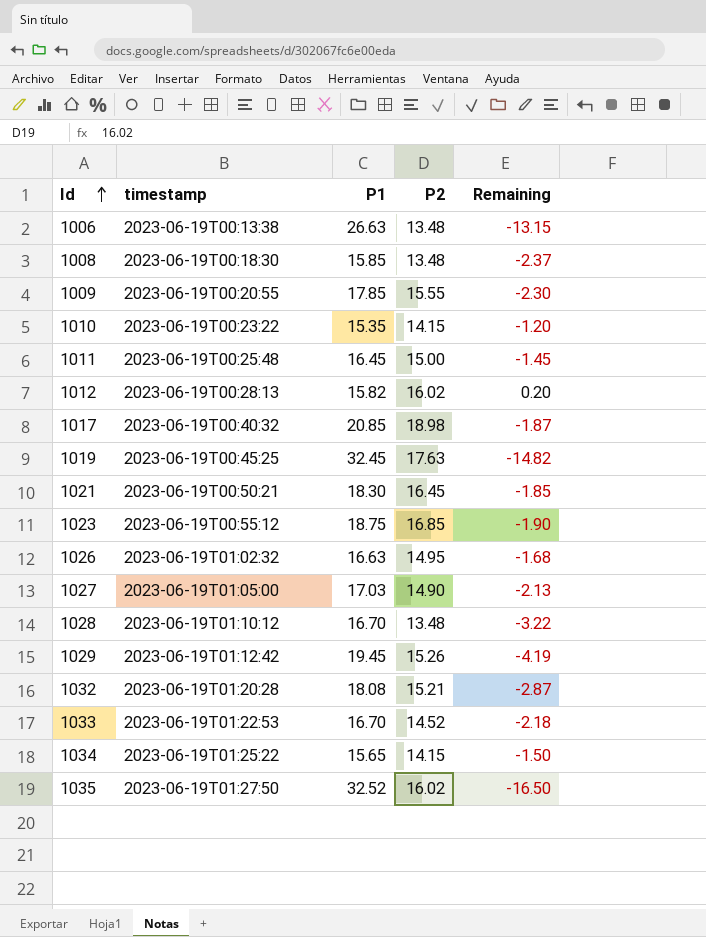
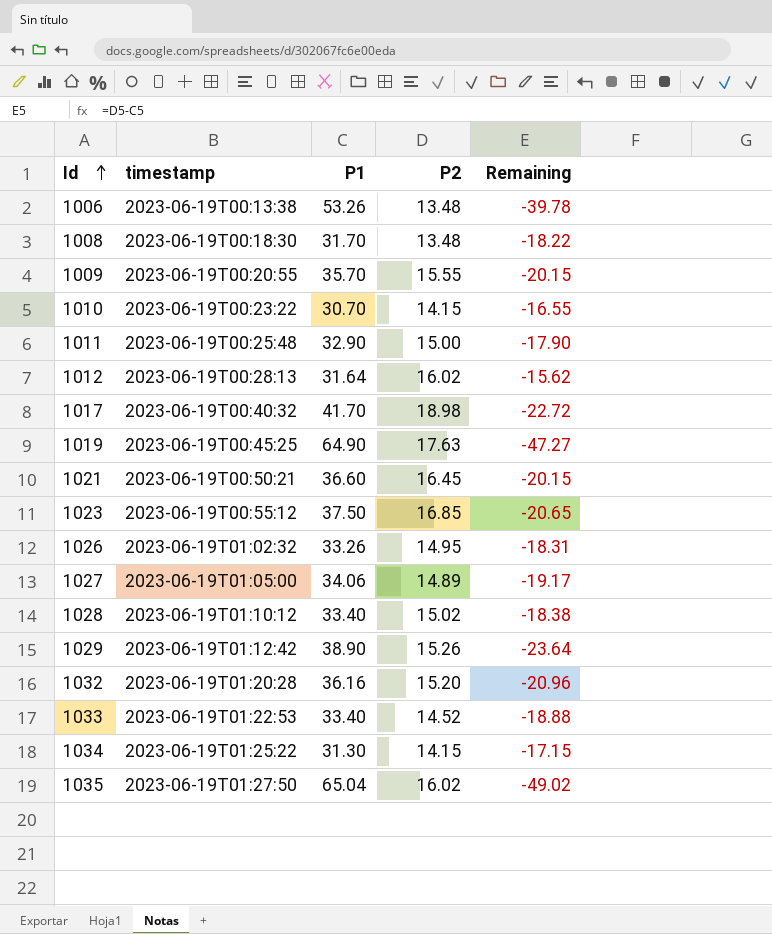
1006 | P1: 26.63 -> 53.26
1006 | Remaining: -13.15 -> -39.78
1008 | P1: 15.85 -> 31.70
1008 | Remaining: -2.37 -> -18.22
1009 | P1: 17.85 -> 35.70
1009 | Remaining: -2.30 -> -20.15
1010 | P1: 15.35 -> 30.70
1010 | Remaining: -1.20 -> -16.55
1011 | P1: 16.45 -> 32.90
1011 | Remaining: -1.45 -> -17.90
1012 | P1: 15.82 -> 31.64
1012 | Remaining: 0.20 -> -15.62
1017 | P1: 20.85 -> 41.70
1017 | Remaining: -1.87 -> -22.72
1019 | P1: 32.45 -> 64.90
1019 | Remaining: -14.82 -> -47.27
1021 | P1: 18.30 -> 36.60
1021 | Remaining: -1.85 -> -20.15
1023 | P1: 18.75 -> 37.50
1023 | Remaining: -1.90 -> -20.65
1026 | P1: 16.63 -> 33.26
1026 | Remaining: -1.68 -> -18.31
1027 | P1: 17.03 -> 34.06
1027 | P2: 14.90 -> 14.89
1027 | Remaining: -2.13 -> -19.17
1028 | P1: 16.70 -> 33.40
1028 | P2: 13.48 -> 15.02
1028 | Remaining: -3.22 -> -18.38
1029 | P1: 19.45 -> 38.90
1029 | Remaining: -4.19 -> -23.64
1032 | P1: 18.08 -> 36.16
1032 | P2: 15.21 -> 15.20
1032 | Remaining: -2.87 -> -20.96
1033 | P1: 16.70 -> 33.40
1033 | Remaining: -2.18 -> -18.88
1034 | P1: 15.65 -> 31.30
1034 | Remaining: -1.50 -> -17.15
1035 | P1: 32.52 -> 65.04
1035 | Remaining: -16.50 -> -49.02

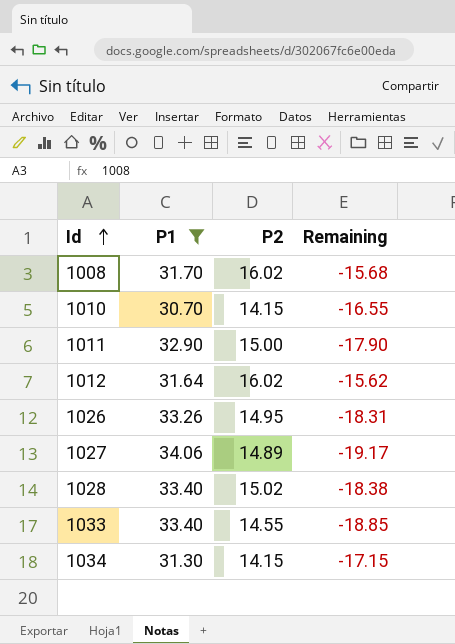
filter: none -> P1 <= 34.06
column timestamp | position: 2 -> none
1008 | P2: 13.48 -> 16.02
1008 | Remaining: -18.22 -> -15.68
1033 | P2: 14.52 -> 14.55
1033 | Remaining: -18.88 -> -18.85

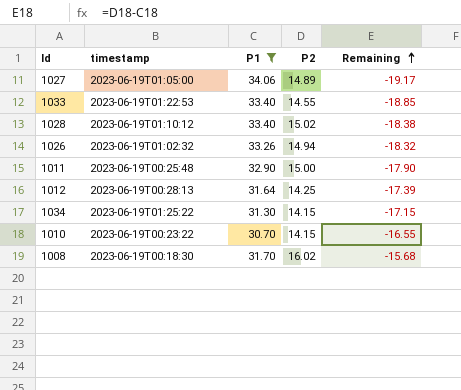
row order: Id ascending -> Remaining ascending
column timestamp | position: none -> 2
1026 | P2: 14.95 -> 14.94
1026 | Remaining: -18.31 -> -18.32
1012 | P2: 16.02 -> 14.25
1012 | Remaining: -15.62 -> -17.39

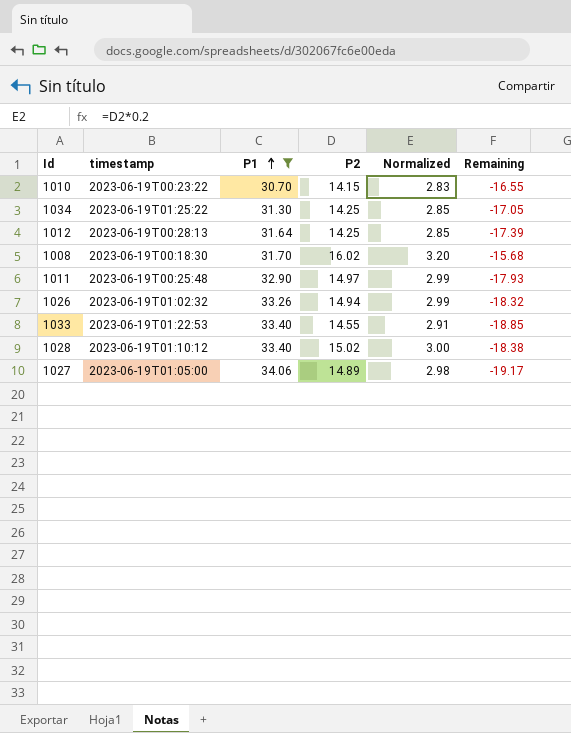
row order: Remaining ascending -> P1 ascending
column Normalized | formula: none -> [P2] * 0.2
1034 | P2: 14.15 -> 14.25
1034 | Remaining: -17.15 -> -17.05
1011 | P2: 15.00 -> 14.97
1011 | Remaining: -17.90 -> -17.93

